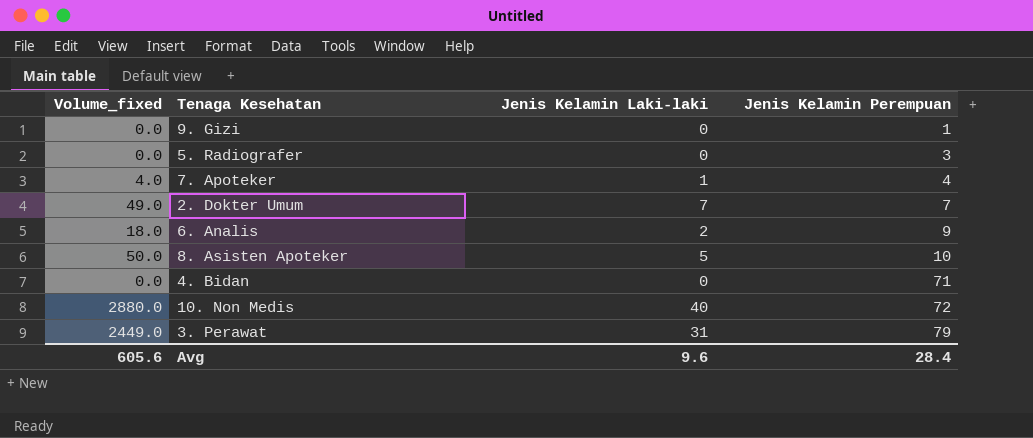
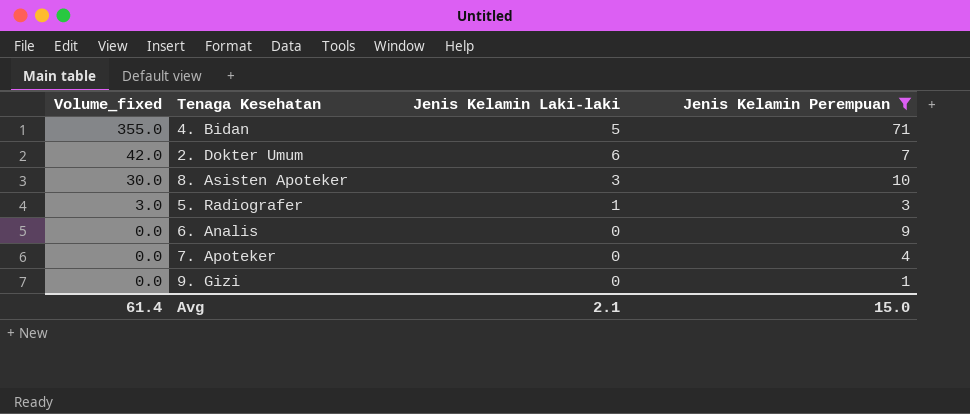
filter: none -> Jenis Kelamin Perempuan <= 71
row order: Jenis Kelamin Perempuan ascending -> Volume_fixed descending
4. Bidan | Volume_fixed: 0.0 -> 355.0
4. Bidan | Jenis Kelamin Laki-laki: 0 -> 5
2. Dokter Umum | Volume_fixed: 49.0 -> 42.0
2. Dokter Umum | Jenis Kelamin Laki-laki: 7 -> 6
8. Asisten Apoteker | Volume_fixed: 50.0 -> 30.0
8. Asisten Apoteker | Jenis Kelamin Laki-laki: 5 -> 3
5. Radiografer | Volume_fixed: 0.0 -> 3.0
5. Radiografer | Jenis Kelamin Laki-laki: 0 -> 1
6. Analis | Volume_fixed: 18.0 -> 0.0
6. Analis | Jenis Kelamin Laki-laki: 2 -> 0
7. Apoteker | Volume_fixed: 4.0 -> 0.0
7. Apoteker | Jenis Kelamin Laki-laki: 1 -> 0
Avg | Volume_fixed: 605.6 -> 61.4
Avg | Jenis Kelamin Laki-laki: 9.6 -> 2.1
Avg | Jenis Kelamin Perempuan: 28.4 -> 15.0

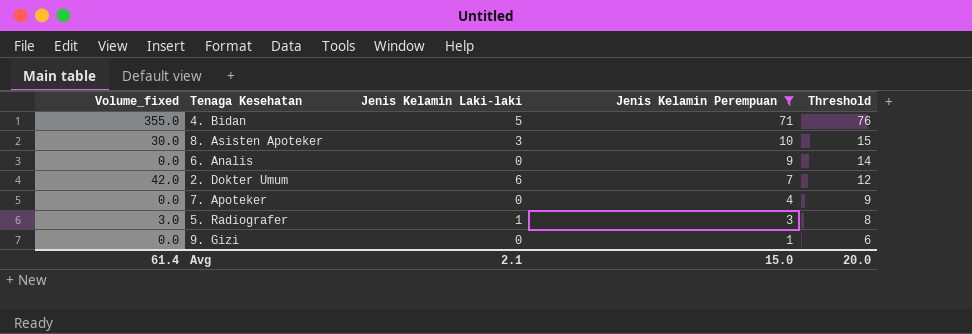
row order: Volume_fixed descending -> Jenis Kelamin Perempuan descending
column Threshold | formula: none -> [Jenis Kelamin Perempuan] + 5

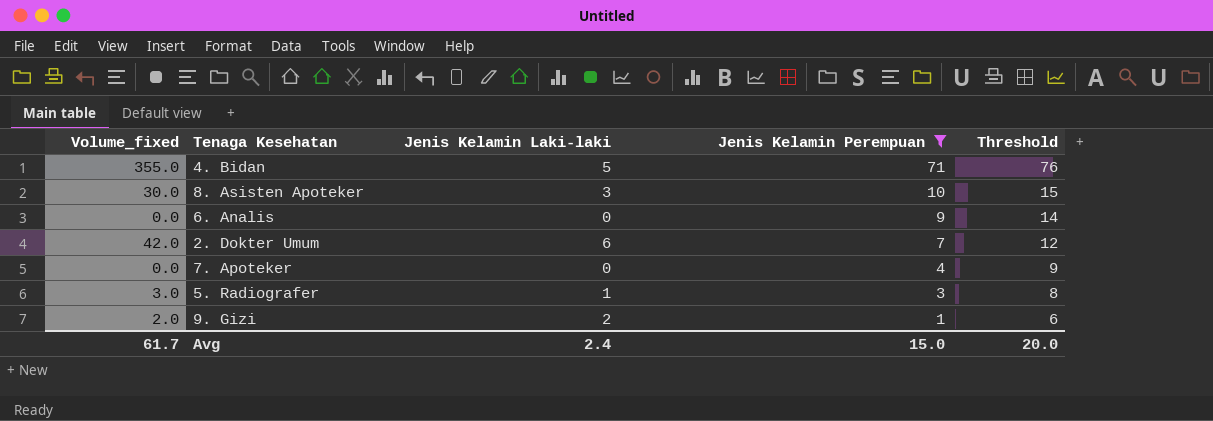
9. Gizi | Volume_fixed: 0.0 -> 2.0
9. Gizi | Jenis Kelamin Laki-laki: 0 -> 2
Avg | Volume_fixed: 61.4 -> 61.7
Avg | Jenis Kelamin Laki-laki: 2.1 -> 2.4

